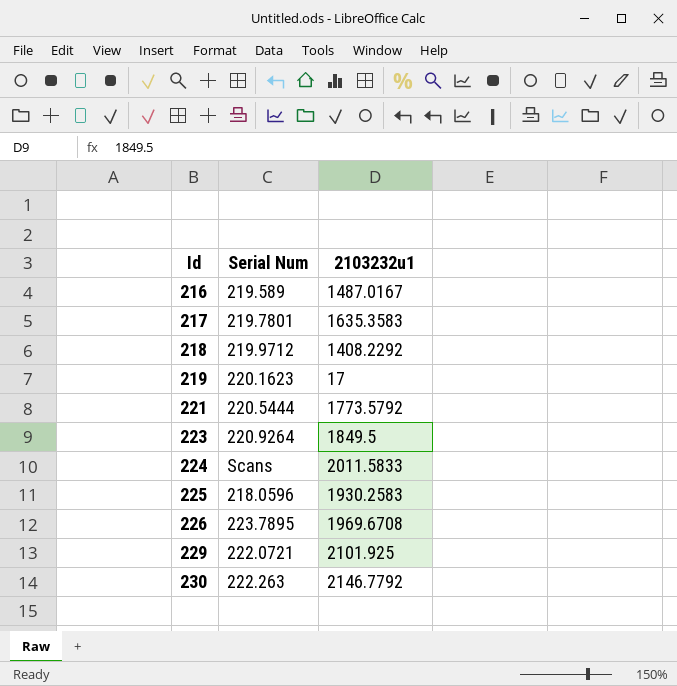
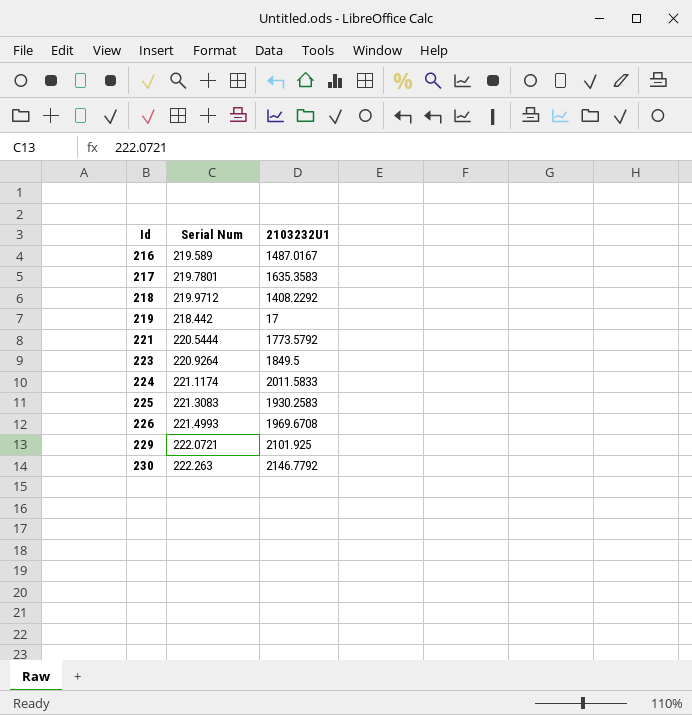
column name: 2103232u1 -> 2103232U1
219 | Serial Num: 220.1623 -> 218.442
224 | Serial Num: Scans -> 221.1174
225 | Serial Num: 218.0596 -> 221.3083
226 | Serial Num: 223.7895 -> 221.4993

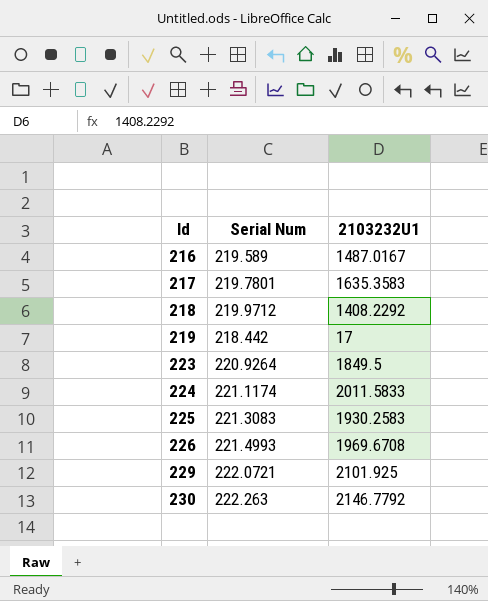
row 221: 220.5444 | 1773.5792 -> none

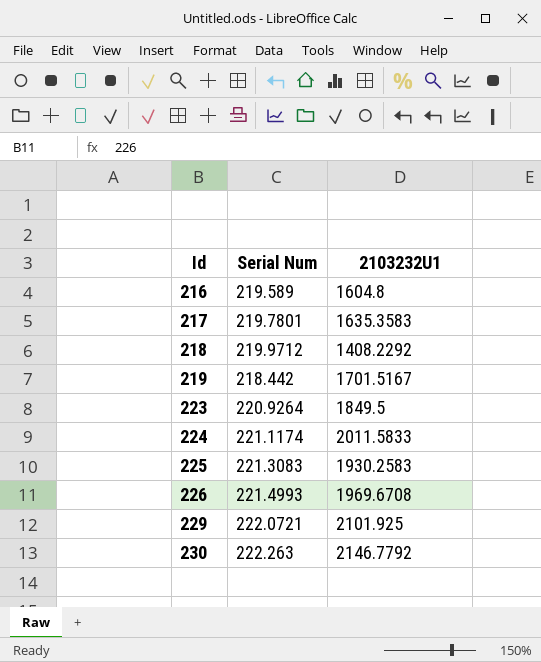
216 | 2103232U1: 1487.0167 -> 1604.8
219 | 2103232U1: 17 -> 1701.5167

